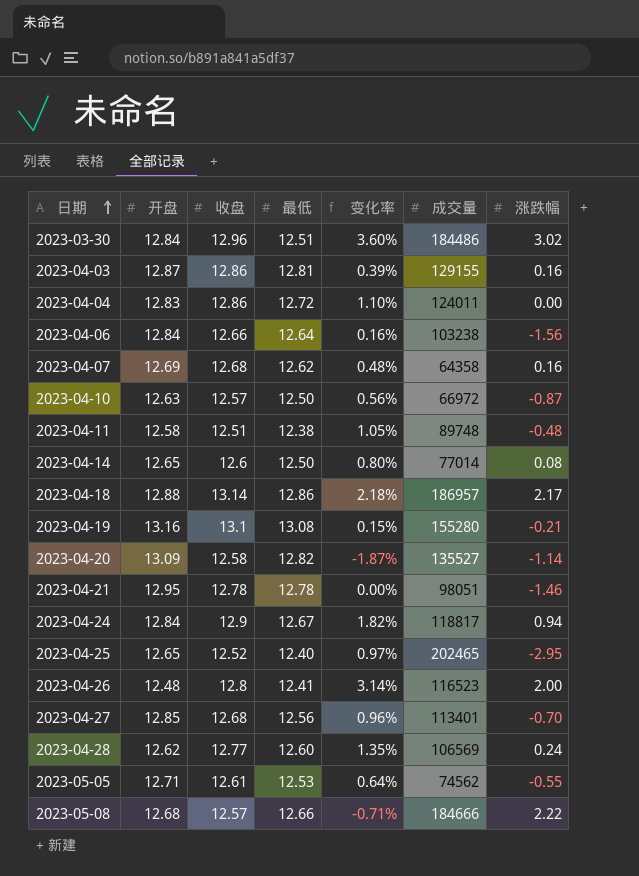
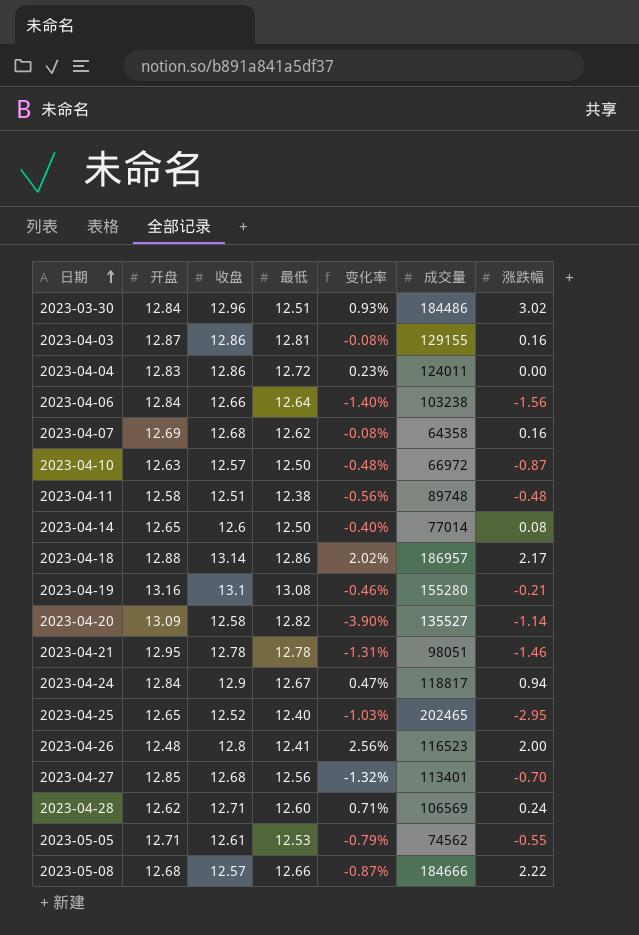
column 变化率 | formula: ([收盘] - [最低]) / [最低] -> ([收盘] - [开盘]) / [开盘]
2023-04-28 | 收盘: 12.77 -> 12.71

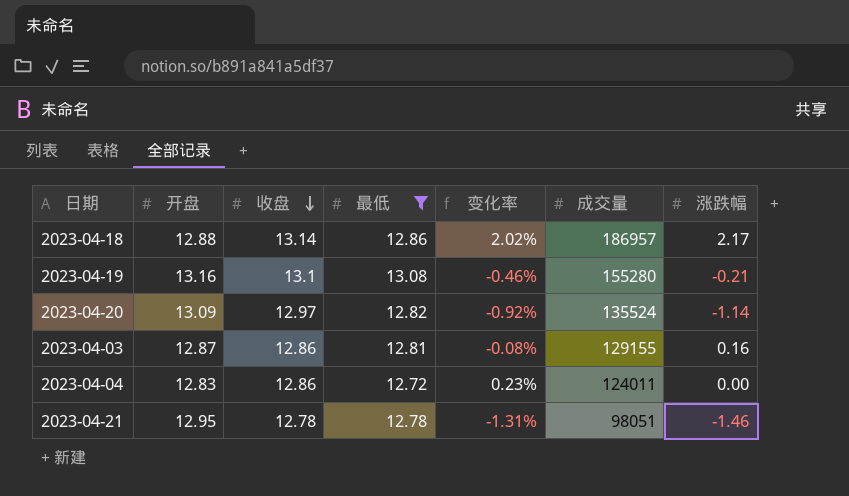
filter: none -> 最低 >= 12.72
row order: 日期 ascending -> 收盘 descending
2023-04-20 | 收盘: 12.58 -> 12.97
2023-04-20 | 变化率: -3.90% -> -0.92%
2023-04-20 | 成交量: 135527 -> 135524

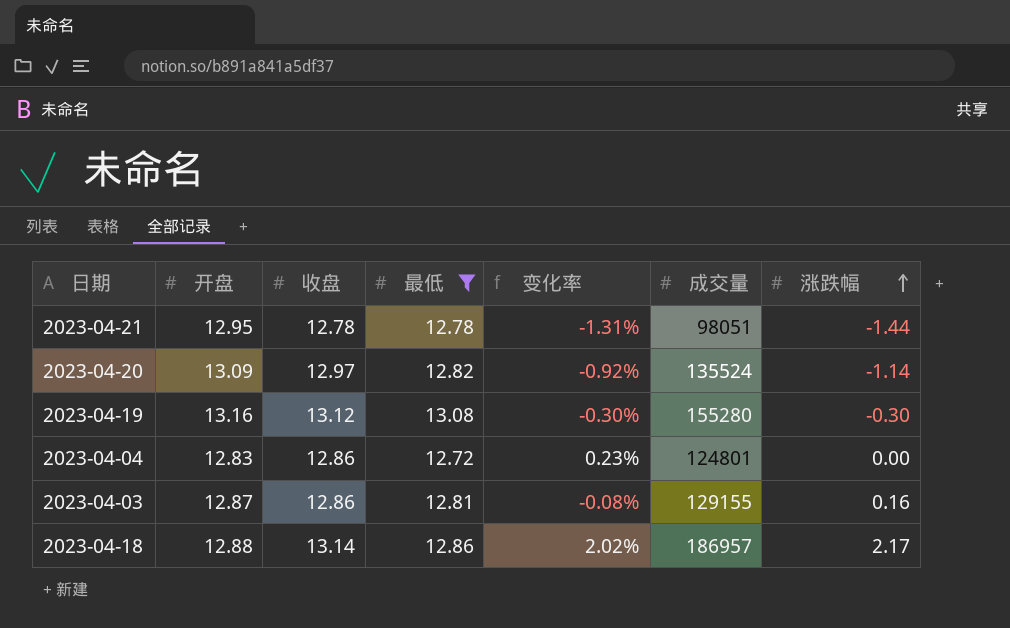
row order: 收盘 descending -> 涨跌幅 ascending
2023-04-21 | 涨跌幅: -1.46 -> -1.44
2023-04-19 | 收盘: 13.1 -> 13.12
2023-04-19 | 变化率: -0.46% -> -0.30%
2023-04-19 | 涨跌幅: -0.21 -> -0.30
2023-04-04 | 成交量: 124011 -> 124801

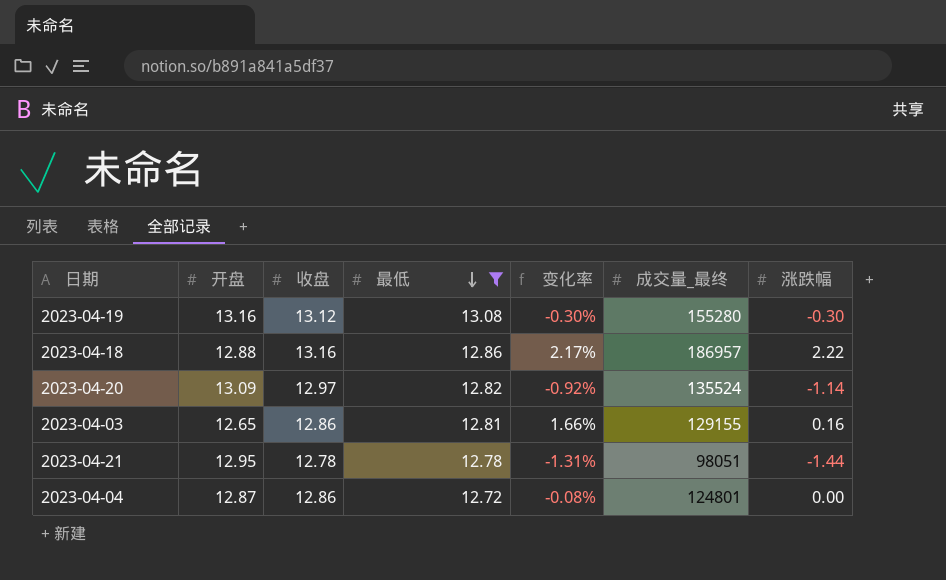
row order: 涨跌幅 ascending -> 最低 descending
column name: 成交量 -> 成交量_最终
2023-04-18 | 收盘: 13.14 -> 13.16
2023-04-18 | 变化率: 2.02% -> 2.17%
2023-04-18 | 涨跌幅: 2.17 -> 2.22
2023-04-03 | 开盘: 12.87 -> 12.65
2023-04-03 | 变化率: -0.08% -> 1.66%
2023-04-04 | 开盘: 12.83 -> 12.87
2023-04-04 | 变化率: 0.23% -> -0.08%

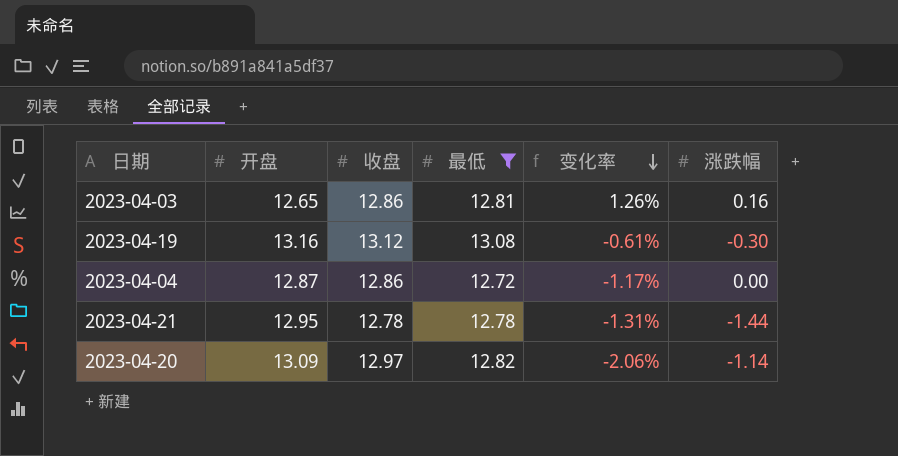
row order: 最低 descending -> 变化率 descending
column 成交量_最终 | position: 6 -> none
column 变化率 | formula: ([收盘] - [开盘]) / [开盘] -> ([最低] - [开盘]) / [开盘]
row 2023-04-18: 12.88 | 13.16 | 12.86 | 2.17% | 186957 | 2.22 -> none

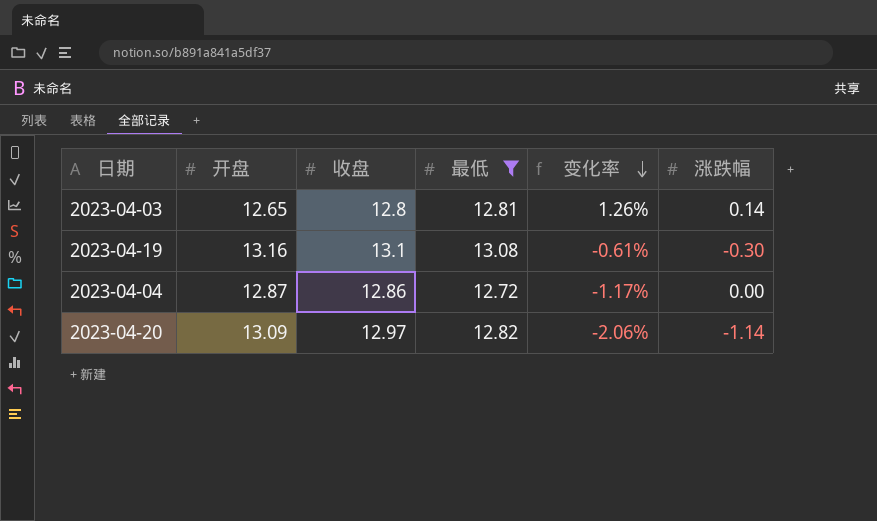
row 2023-04-21: 12.95 | 12.78 | 12.78 | -1.31% | -1.44 -> none
2023-04-03 | 收盘: 12.86 -> 12.8
2023-04-03 | 涨跌幅: 0.16 -> 0.14
2023-04-19 | 收盘: 13.12 -> 13.1

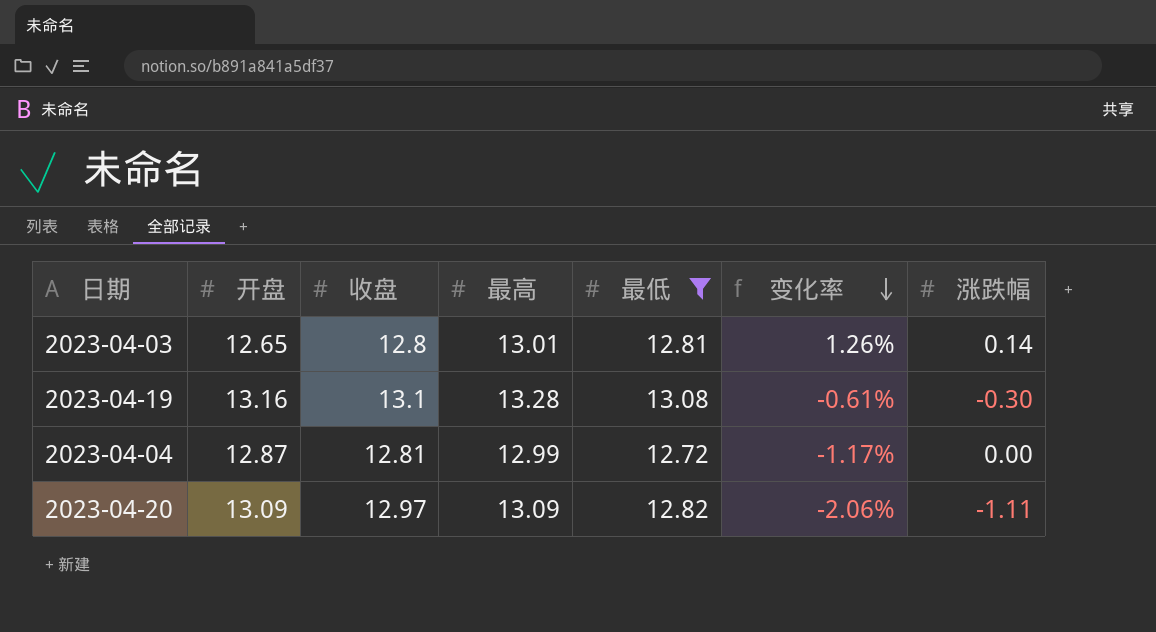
column 最高 | position: none -> 4
2023-04-04 | 收盘: 12.86 -> 12.81
2023-04-20 | 涨跌幅: -1.14 -> -1.11

